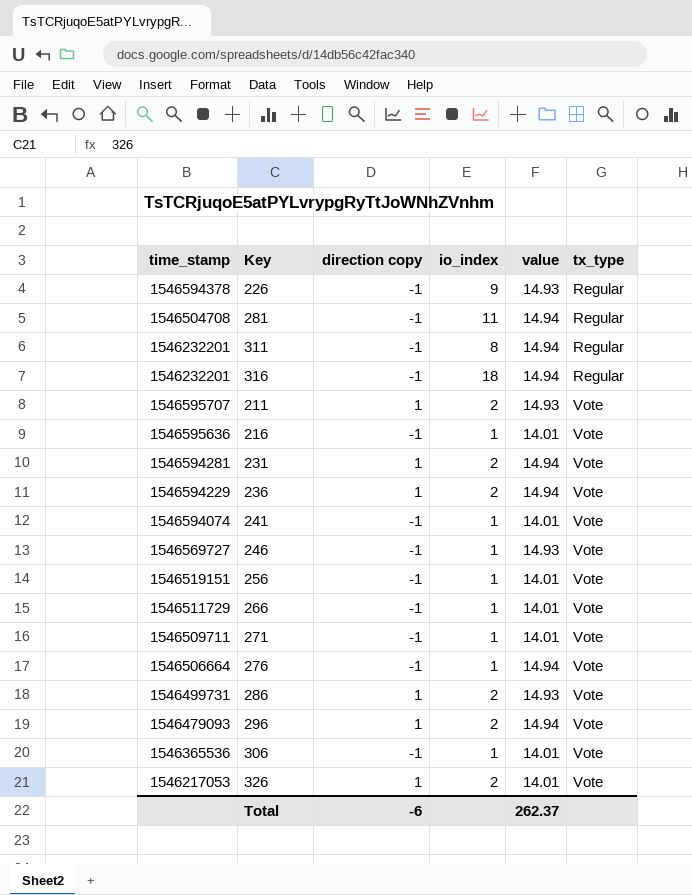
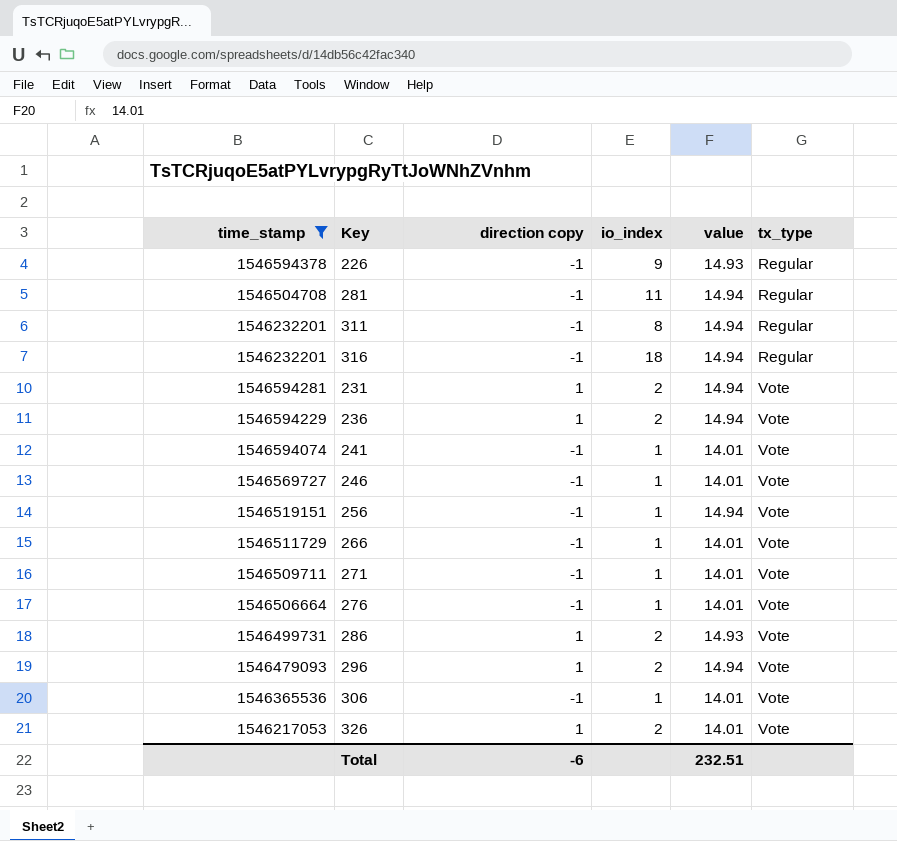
filter: none -> time_stamp <= 1546594378
246 | value: 14.93 -> 14.01
256 | value: 14.01 -> 14.94
276 | value: 14.94 -> 14.01
Total | value: 262.37 -> 232.51

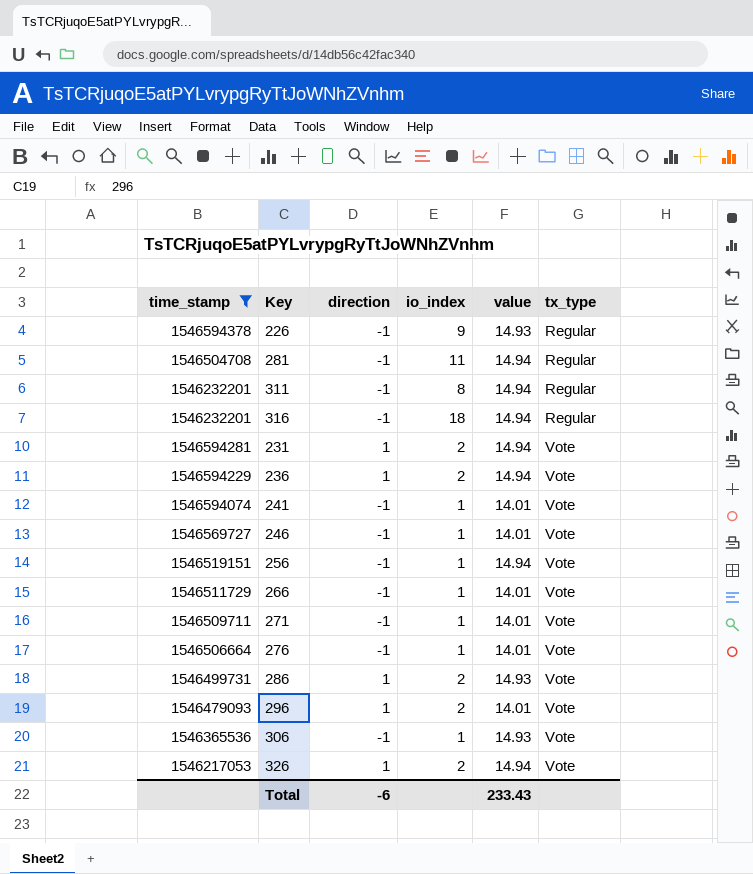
column name: direction copy -> direction
296 | value: 14.94 -> 14.01
306 | value: 14.01 -> 14.93
326 | value: 14.01 -> 14.94
Total | value: 232.51 -> 233.43

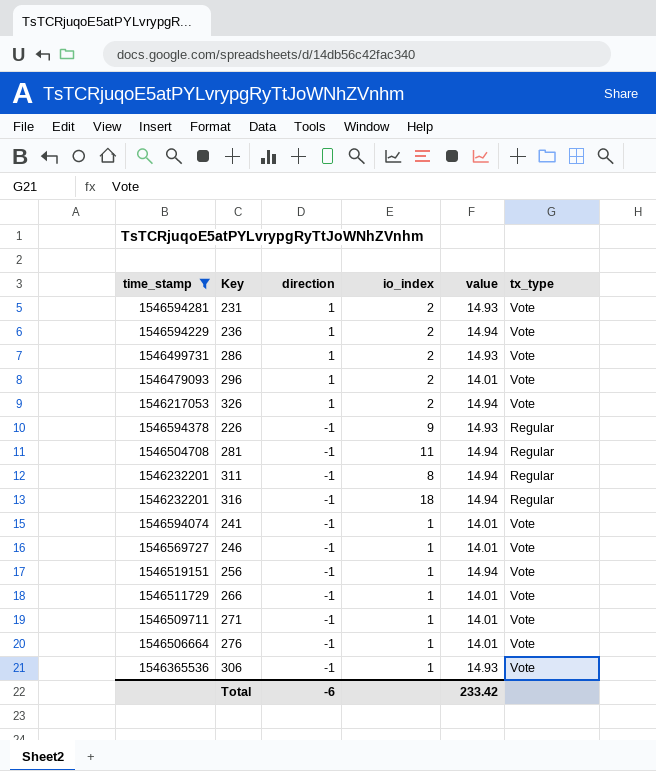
row order: tx_type ascending -> direction descending
231 | value: 14.94 -> 14.93
Total | value: 233.43 -> 233.42

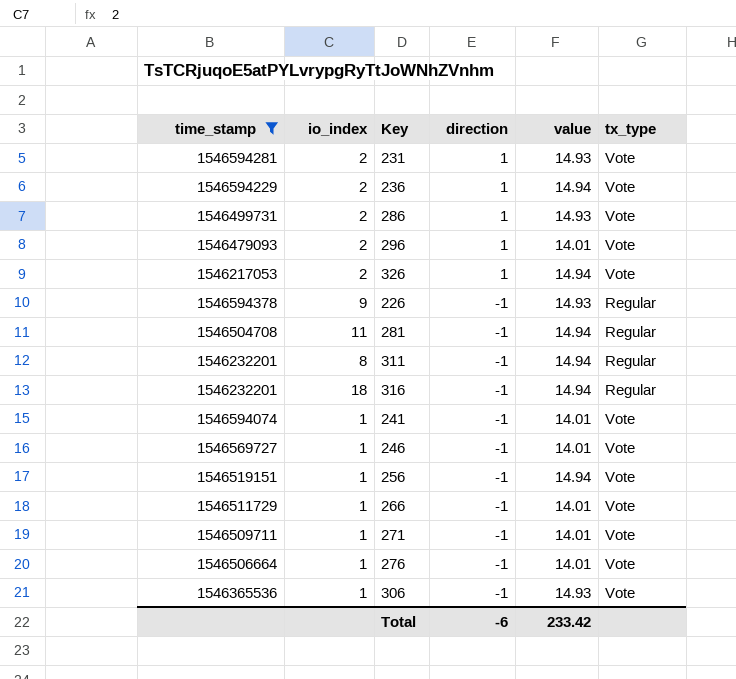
column io_index | position: 4 -> 2

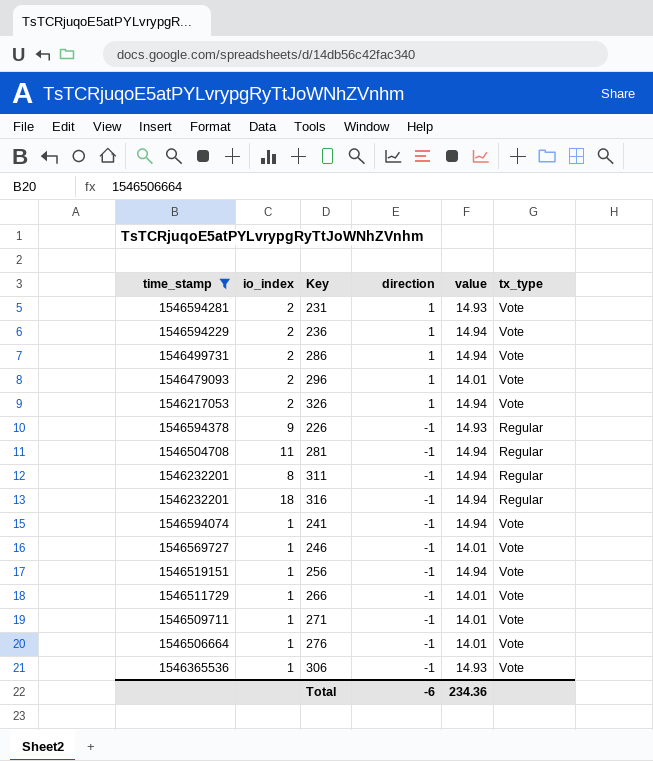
286 | value: 14.93 -> 14.94
241 | value: 14.01 -> 14.94
Total | value: 233.42 -> 234.36

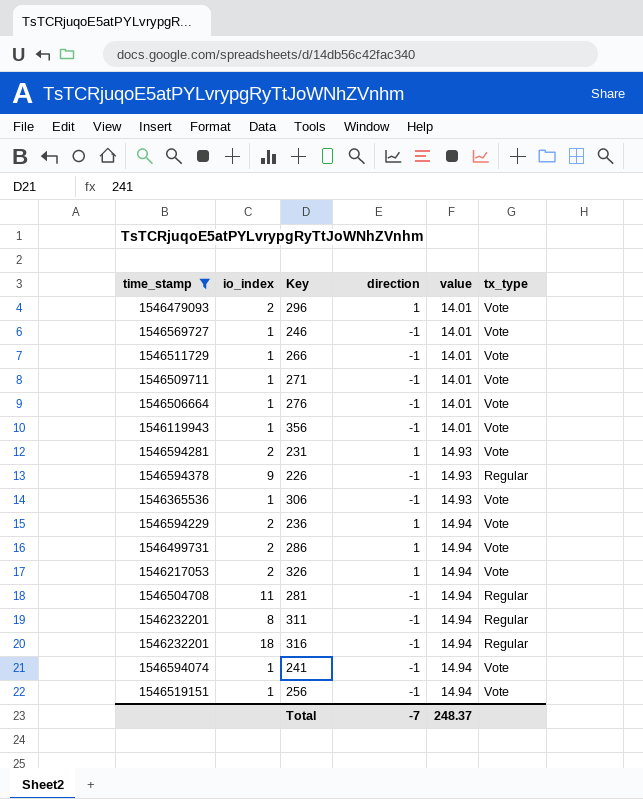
row order: direction descending -> value ascending
row 356: none -> 1546119943 | 1 | -1 | 14.01 | Vote
Total | direction: -6 -> -7
Total | value: 234.36 -> 248.37

